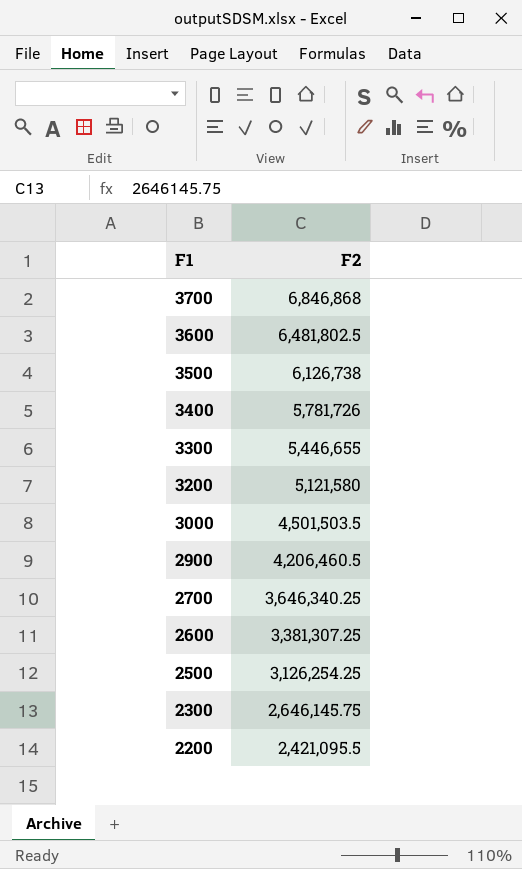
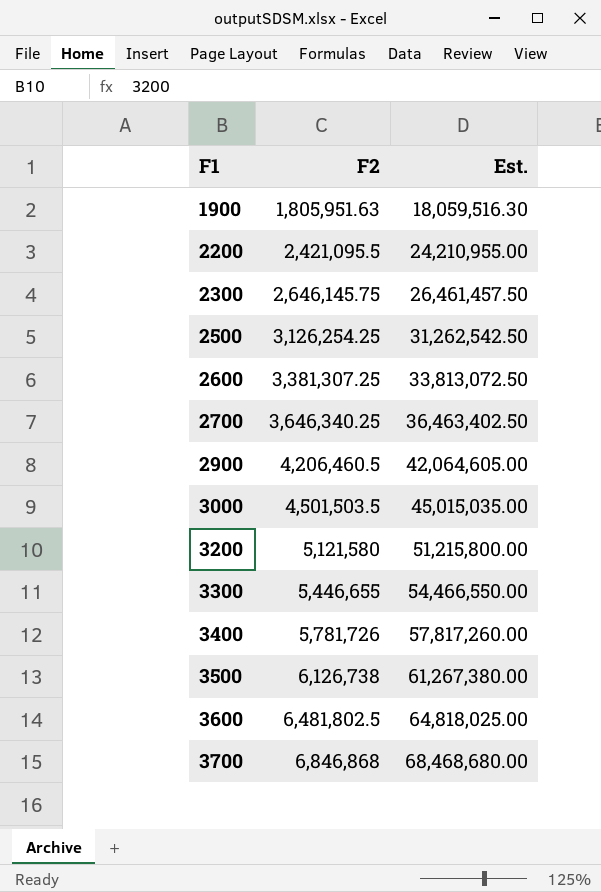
row order: F1 descending -> F1 ascending
column Est. | formula: none -> [F2] * 10
row 1900: none -> 1,805,951.63 | 18,059,516.30

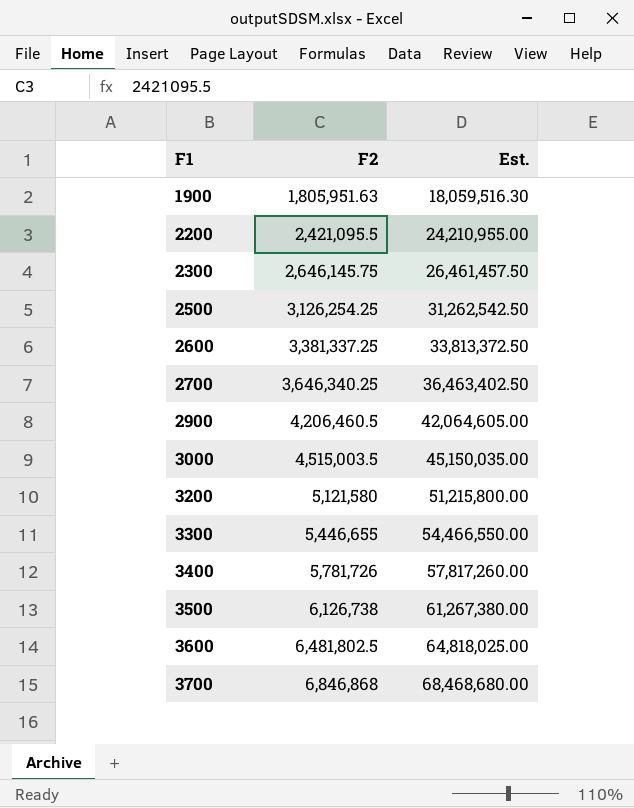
2600 | F2: 3,381,307.25 -> 3,381,337.25
2600 | Est.: 33,813,072.50 -> 33,813,372.50
3000 | F2: 4,501,503.5 -> 4,515,003.5
3000 | Est.: 45,015,035.00 -> 45,150,035.00

